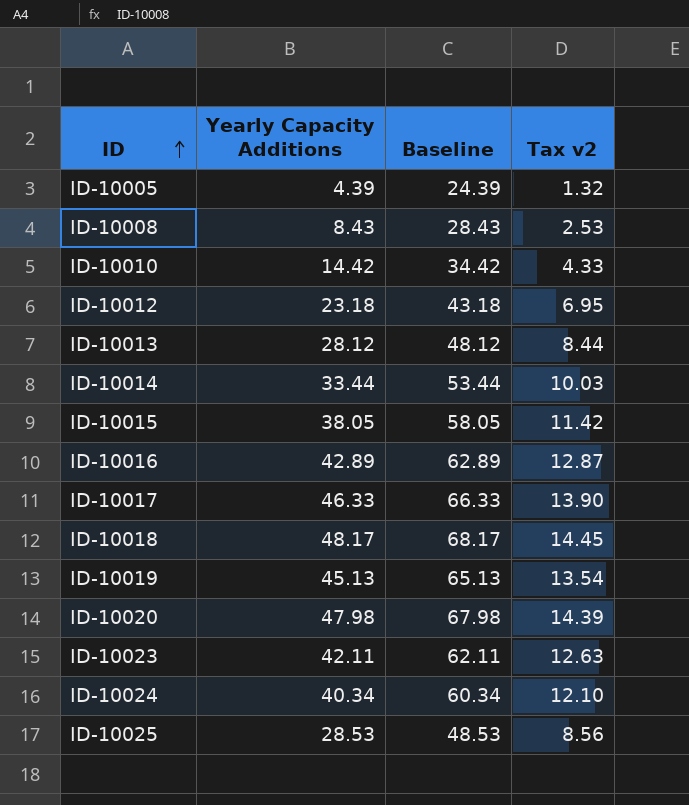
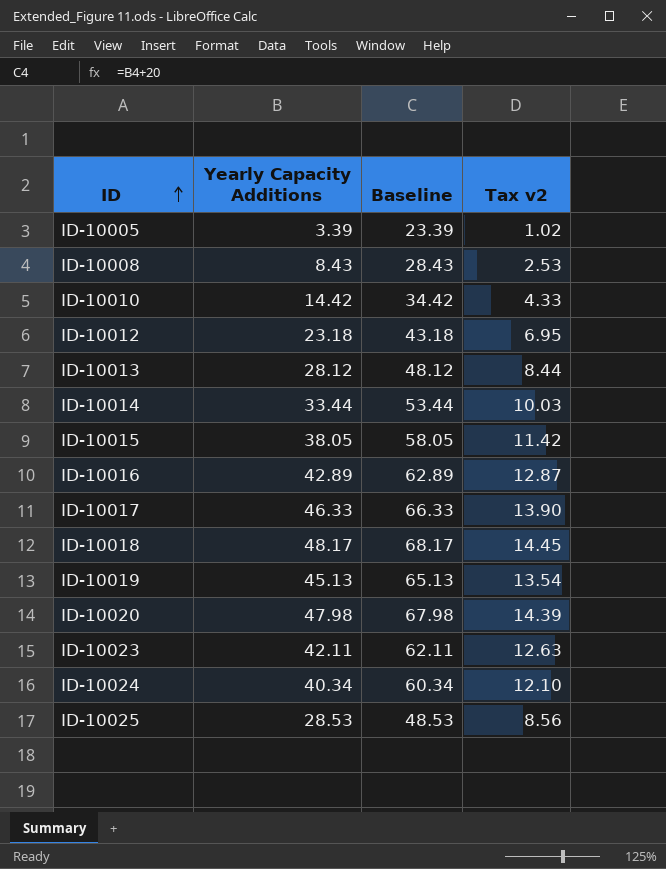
ID-10005 | Yearly Capacity Additions: 4.39 -> 3.39
ID-10005 | Baseline: 24.39 -> 23.39
ID-10005 | Tax v2: 1.32 -> 1.02

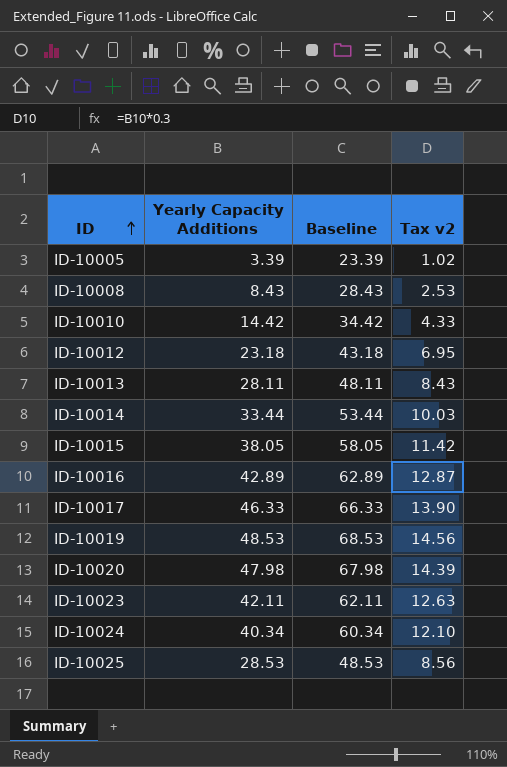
row ID-10018: 48.17 | 68.17 | 14.45 -> none
ID-10013 | Yearly Capacity Additions: 28.12 -> 28.11
ID-10013 | Baseline: 48.12 -> 48.11
ID-10013 | Tax v2: 8.44 -> 8.43
ID-10019 | Yearly Capacity Additions: 45.13 -> 48.53
ID-10019 | Baseline: 65.13 -> 68.53
ID-10019 | Tax v2: 13.54 -> 14.56

